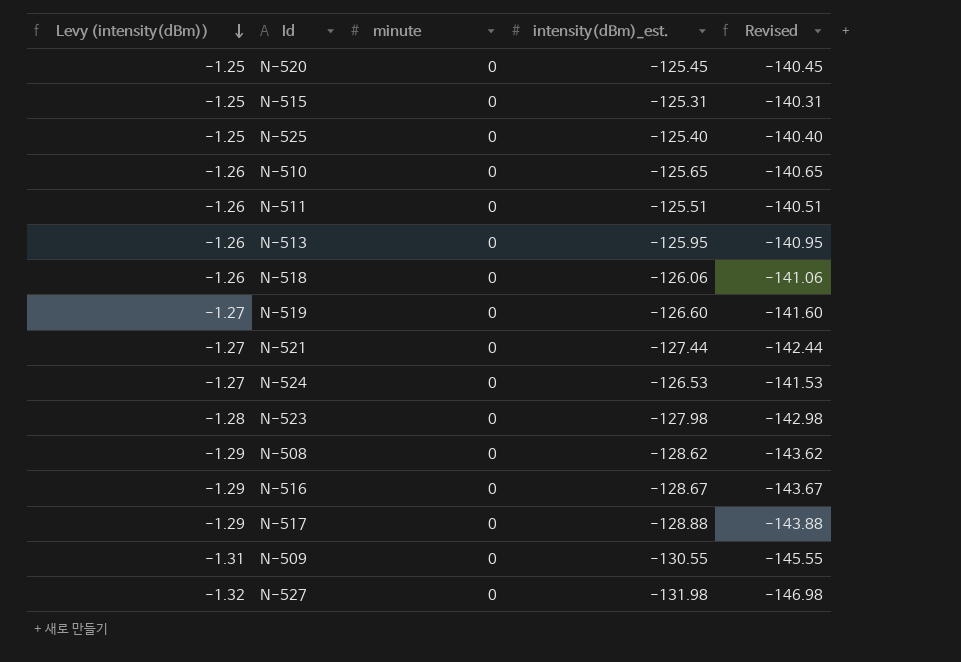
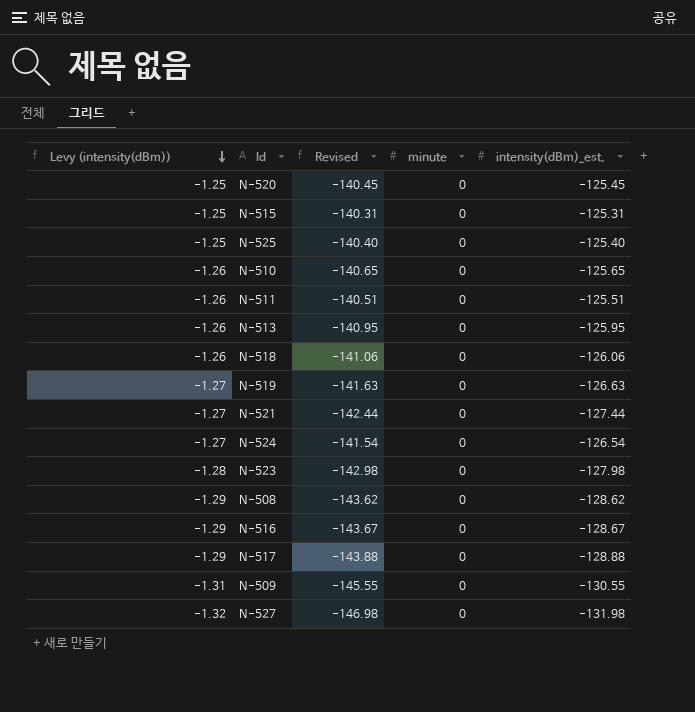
column Revised | position: 5 -> 3
N-519 | Revised: -141.60 -> -141.63
N-519 | intensity(dBm)_est.: -126.60 -> -126.63
N-524 | Revised: -141.53 -> -141.54
N-524 | intensity(dBm)_est.: -126.53 -> -126.54

